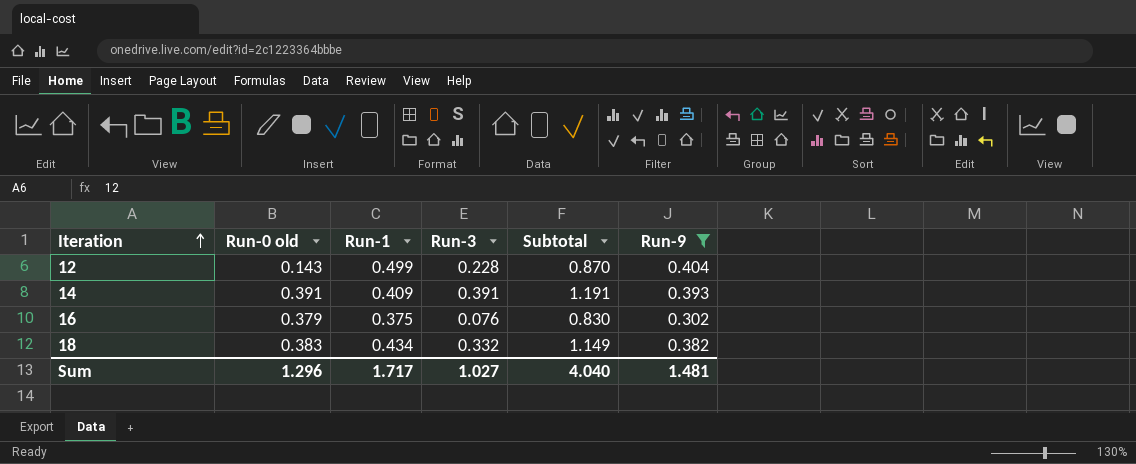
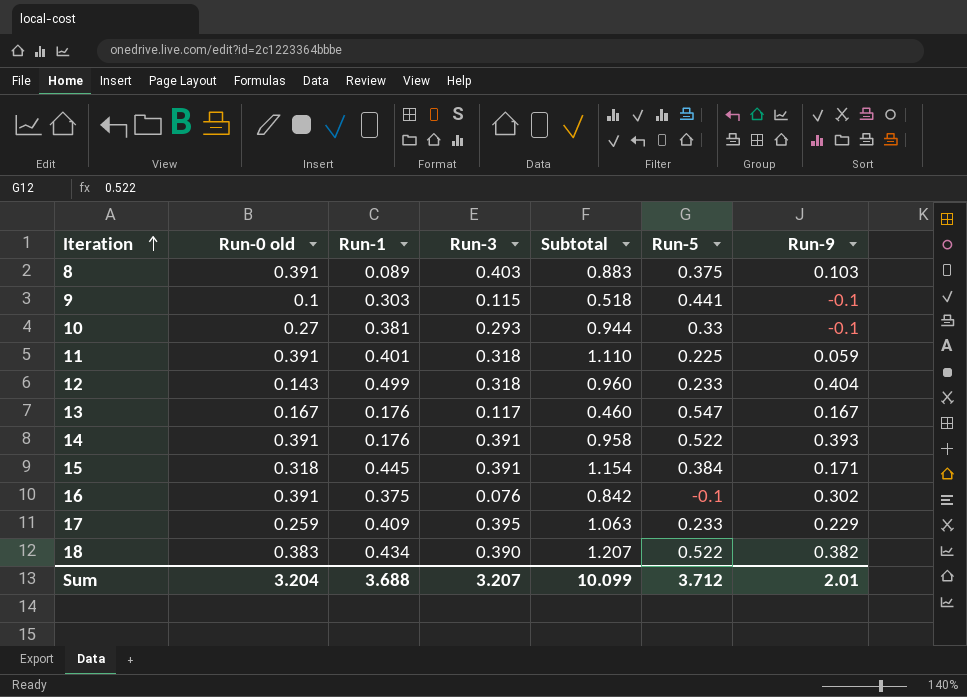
filter: Run-9 >= 0.302 -> none
column Run-5 | position: none -> 6
12 | Run-3: 0.228 -> 0.318
12 | Subtotal: 0.870 -> 0.960
14 | Run-1: 0.409 -> 0.176
14 | Subtotal: 1.191 -> 0.958
16 | Run-0 old: 0.379 -> 0.391
16 | Subtotal: 0.830 -> 0.842
18 | Run-3: 0.332 -> 0.390
18 | Subtotal: 1.149 -> 1.207
Sum | Run-0 old: 1.296 -> 3.204
Sum | Run-1: 1.717 -> 3.688
Sum | Run-3: 1.027 -> 3.207
Sum | Subtotal: 4.040 -> 10.099
Sum | Run-9: 1.481 -> 2.01

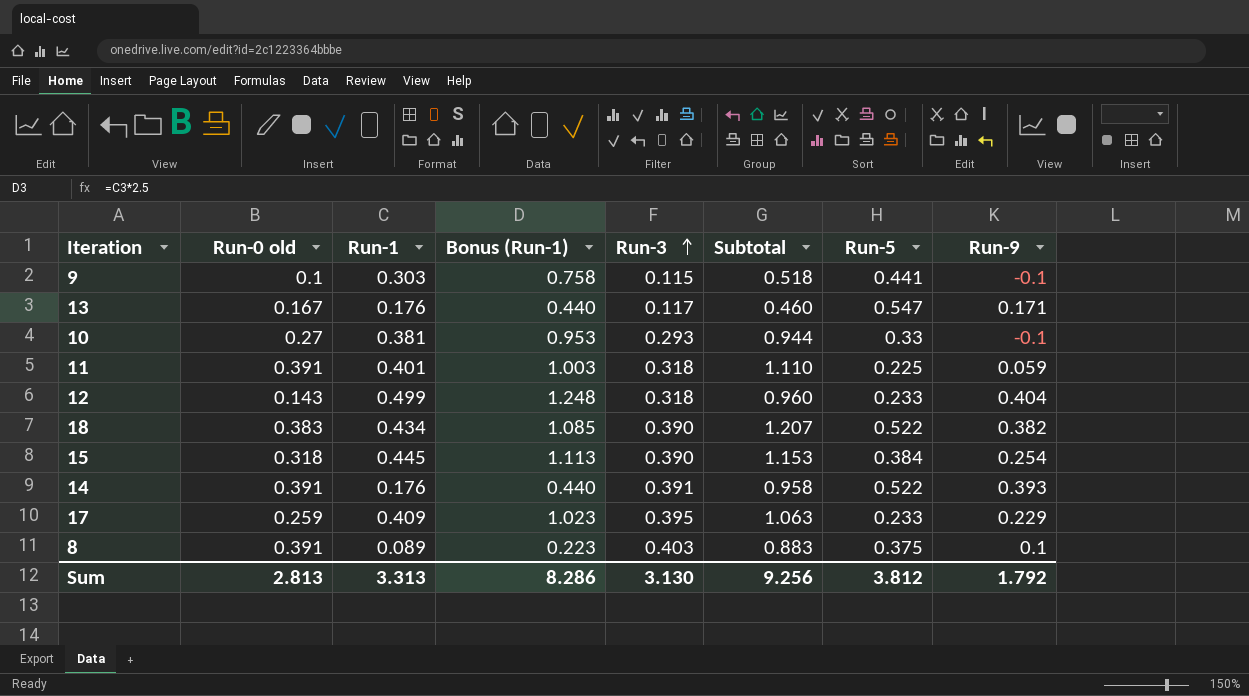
row order: Iteration ascending -> Run-3 ascending
column Bonus (Run-1) | formula: none -> [Run-1] * 2.5
row 16: 0.391 | 0.375 | 0.076 | 0.842 | -0.1 | 0.302 -> none
13 | Run-9: 0.167 -> 0.171
15 | Run-3: 0.391 -> 0.390
15 | Subtotal: 1.154 -> 1.153
15 | Run-9: 0.171 -> 0.254
8 | Run-9: 0.103 -> 0.1
Sum | Run-0 old: 3.204 -> 2.813
Sum | Run-1: 3.688 -> 3.313
Sum | Run-3: 3.207 -> 3.130
Sum | Subtotal: 10.099 -> 9.256
Sum | Run-5: 3.712 -> 3.812
Sum | Run-9: 2.01 -> 1.792

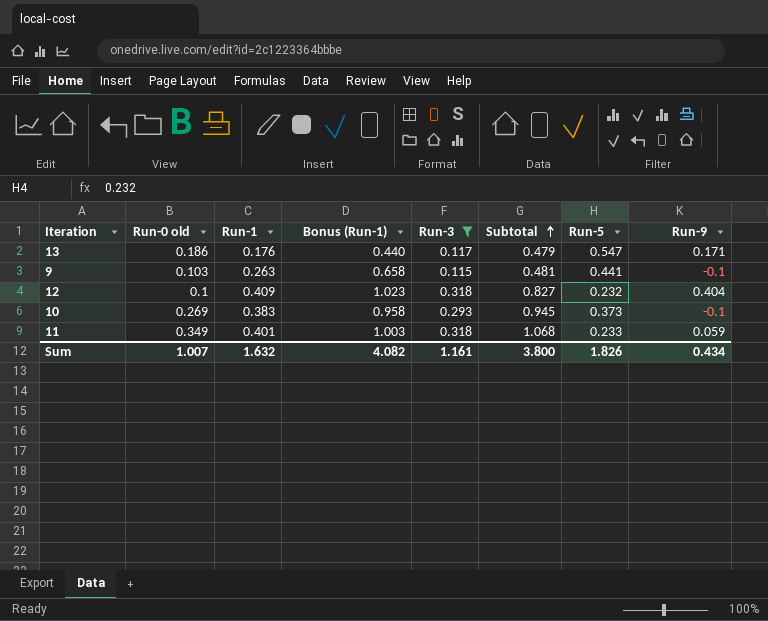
filter: none -> Run-3 <= 0.318
row order: Run-3 ascending -> Subtotal ascending
13 | Run-0 old: 0.167 -> 0.186
13 | Subtotal: 0.460 -> 0.479
9 | Run-0 old: 0.1 -> 0.103
9 | Run-1: 0.303 -> 0.263
9 | Bonus (Run-1): 0.758 -> 0.658
9 | Subtotal: 0.518 -> 0.481
12 | Run-0 old: 0.143 -> 0.1
12 | Run-1: 0.499 -> 0.409
12 | Bonus (Run-1): 1.248 -> 1.023
12 | Subtotal: 0.960 -> 0.827
12 | Run-5: 0.233 -> 0.232
10 | Run-0 old: 0.27 -> 0.269
10 | Run-1: 0.381 -> 0.383
10 | Bonus (Run-1): 0.953 -> 0.958
10 | Subtotal: 0.944 -> 0.945
10 | Run-5: 0.33 -> 0.373
11 | Run-0 old: 0.391 -> 0.349
11 | Subtotal: 1.110 -> 1.068
11 | Run-5: 0.225 -> 0.233
Sum | Run-0 old: 2.813 -> 1.007
Sum | Run-1: 3.313 -> 1.632
Sum | Bonus (Run-1): 8.286 -> 4.082
Sum | Run-3: 3.130 -> 1.161
Sum | Subtotal: 9.256 -> 3.800
Sum | Run-5: 3.812 -> 1.826
Sum | Run-9: 1.792 -> 0.434

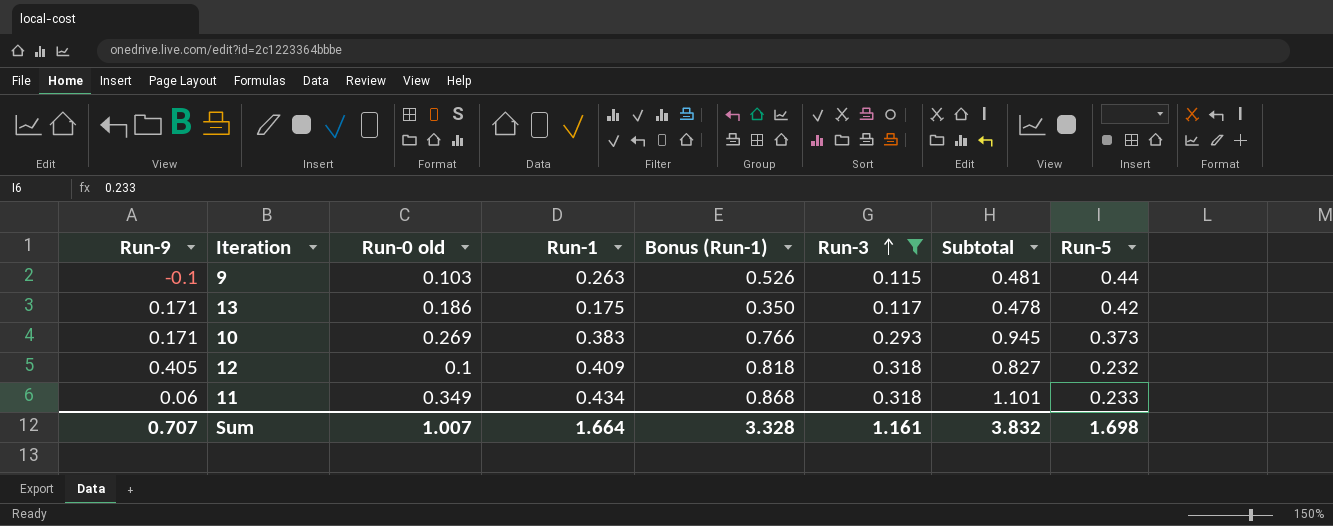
row order: Subtotal ascending -> Run-3 ascending
column Run-9 | position: 8 -> 1
column Bonus (Run-1) | formula: [Run-1] * 2.5 -> [Run-1] * 2
9 | Run-5: 0.441 -> 0.44
13 | Run-1: 0.176 -> 0.175
13 | Subtotal: 0.479 -> 0.478
13 | Run-5: 0.547 -> 0.42
10 | Run-9: -0.1 -> 0.171
12 | Run-9: 0.404 -> 0.405
11 | Run-9: 0.059 -> 0.06
11 | Run-1: 0.401 -> 0.434
11 | Subtotal: 1.068 -> 1.101
Sum | Run-9: 0.434 -> 0.707
Sum | Run-1: 1.632 -> 1.664
Sum | Bonus (Run-1): 4.082 -> 3.328
Sum | Subtotal: 3.800 -> 3.832
Sum | Run-5: 1.826 -> 1.698

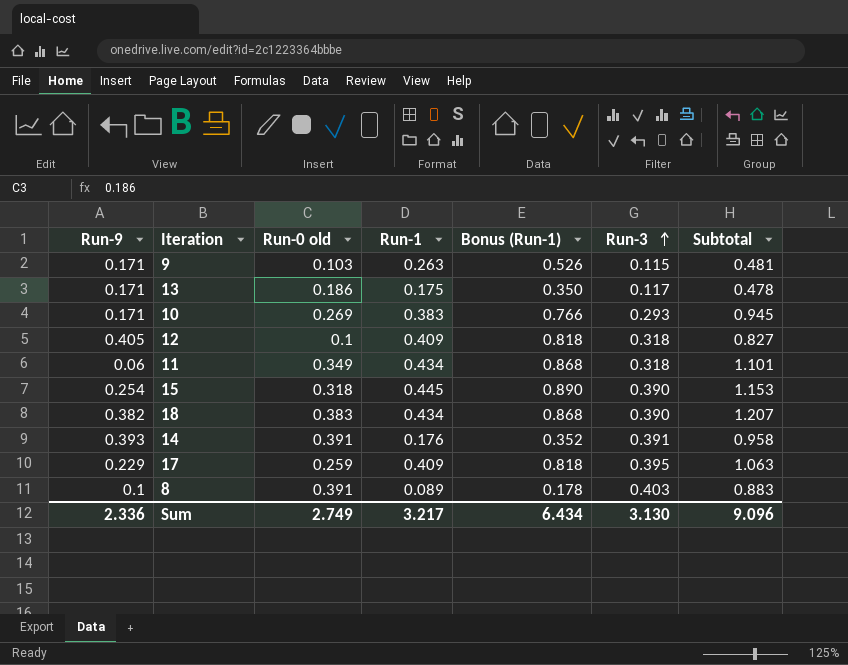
filter: Run-3 <= 0.318 -> none
column Run-5 | position: 8 -> none
9 | Run-9: -0.1 -> 0.171
Sum | Run-9: 0.707 -> 2.336
Sum | Run-0 old: 1.007 -> 2.749
Sum | Run-1: 1.664 -> 3.217
Sum | Bonus (Run-1): 3.328 -> 6.434
Sum | Run-3: 1.161 -> 3.130
Sum | Subtotal: 3.832 -> 9.096

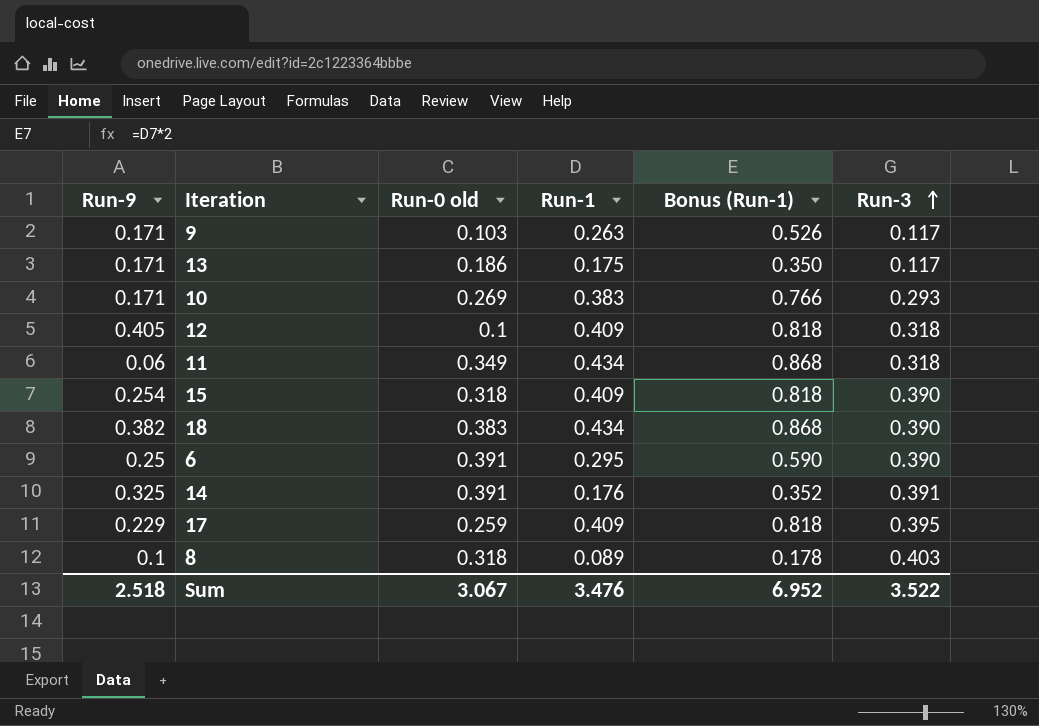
column Subtotal | formula: [Run-0 old] + [Run-1] + [Run-3] -> none
9 | Run-3: 0.115 -> 0.117
15 | Run-1: 0.445 -> 0.409
15 | Bonus (Run-1): 0.890 -> 0.818
row 6: none -> 0.25 | 0.391 | 0.295 | 0.590 | 0.390
14 | Run-9: 0.393 -> 0.325
8 | Run-0 old: 0.391 -> 0.318
Sum | Run-9: 2.336 -> 2.518
Sum | Run-0 old: 2.749 -> 3.067
Sum | Run-1: 3.217 -> 3.476
Sum | Bonus (Run-1): 6.434 -> 6.952
Sum | Run-3: 3.130 -> 3.522

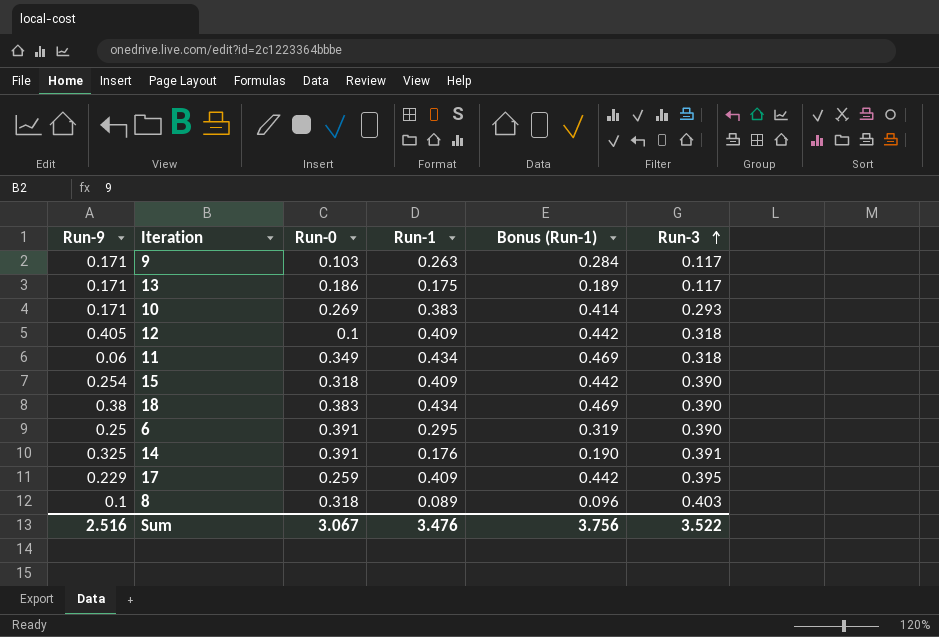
column name: Run-0 old -> Run-0
column Bonus (Run-1) | formula: [Run-1] * 2 -> [Run-1] * 1.08
18 | Run-9: 0.382 -> 0.38
Sum | Run-9: 2.518 -> 2.516
Sum | Bonus (Run-1): 6.952 -> 3.756

